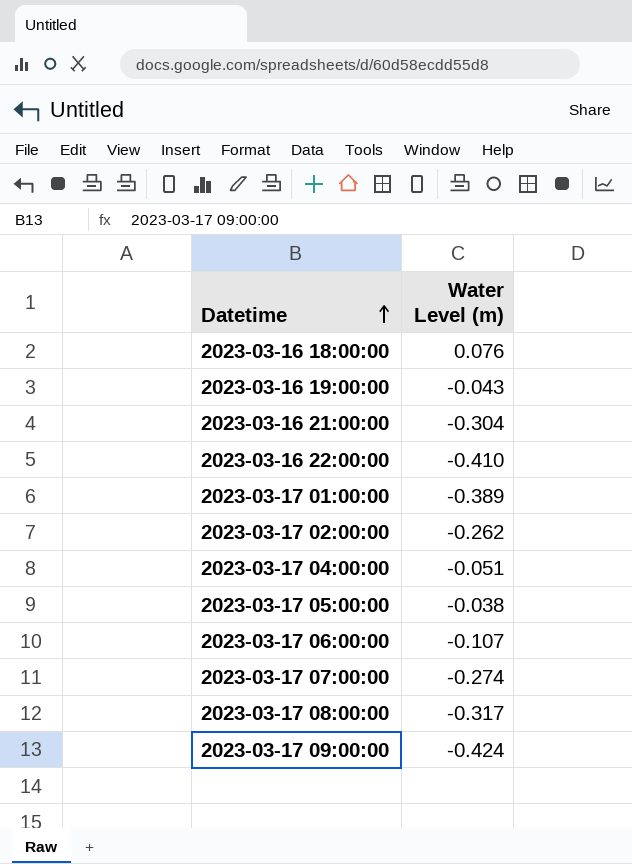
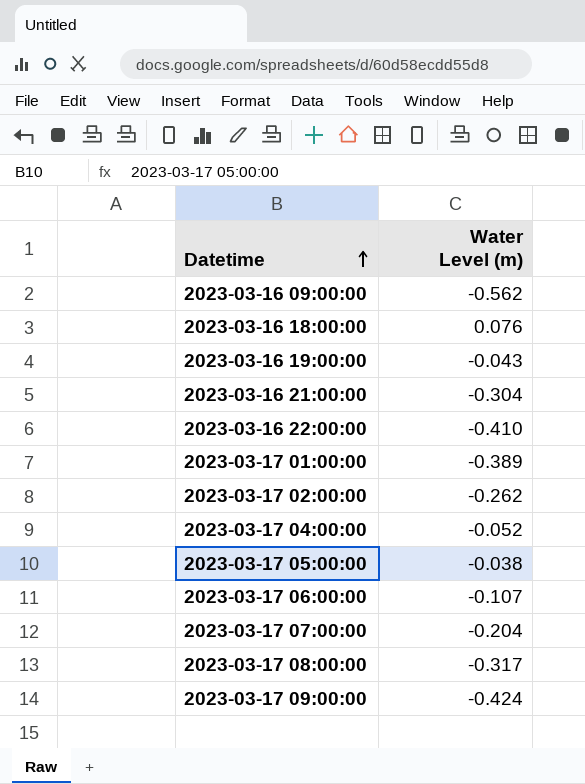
row 2023-03-16 09:00:00: none -> -0.562
2023-03-17 04:00:00 | Water Level (m): -0.051 -> -0.052
2023-03-17 07:00:00 | Water Level (m): -0.274 -> -0.204

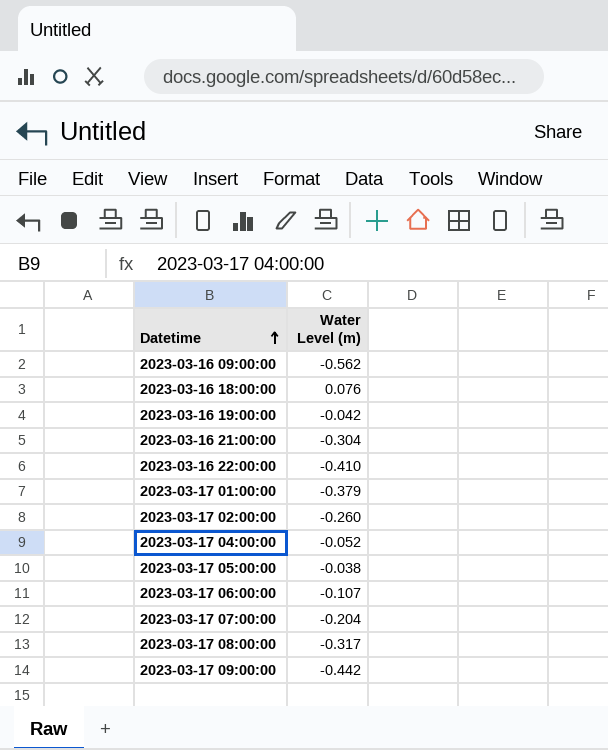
2023-03-16 19:00:00 | Water Level (m): -0.043 -> -0.042
2023-03-17 01:00:00 | Water Level (m): -0.389 -> -0.379
2023-03-17 02:00:00 | Water Level (m): -0.262 -> -0.260
2023-03-17 09:00:00 | Water Level (m): -0.424 -> -0.442

